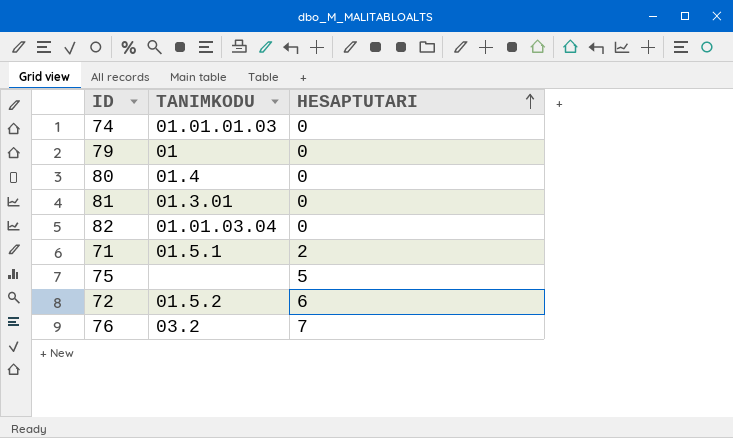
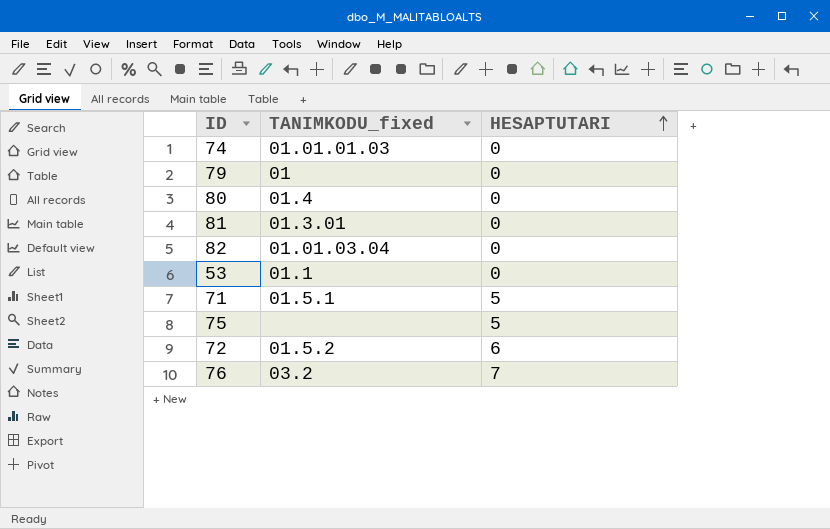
column name: TANIMKODU -> TANIMKODU_fixed
row 53: none -> 01.1 | 0
71 | HESAPTUTARI: 2 -> 5

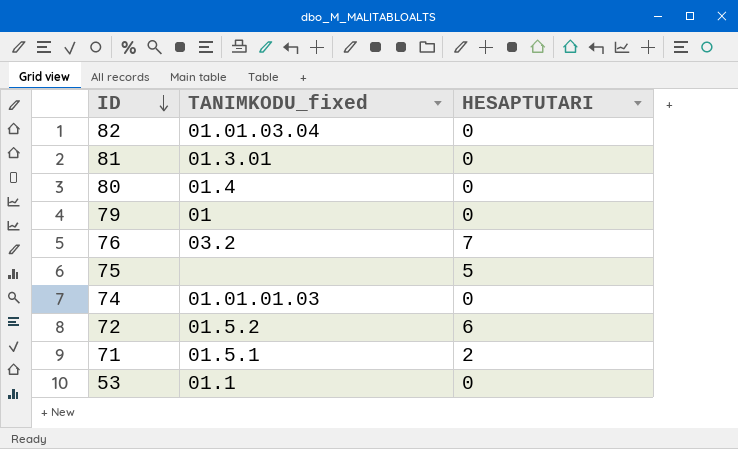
row order: HESAPTUTARI ascending -> ID descending
71 | HESAPTUTARI: 5 -> 2

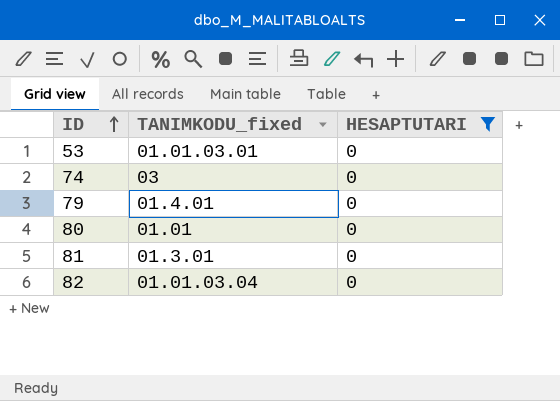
filter: none -> HESAPTUTARI = 0
row order: ID descending -> ID ascending
53 | TANIMKODU_fixed: 01.1 -> 01.01.03.01
74 | TANIMKODU_fixed: 01.01.01.03 -> 03
79 | TANIMKODU_fixed: 01 -> 01.4.01
80 | TANIMKODU_fixed: 01.4 -> 01.01

